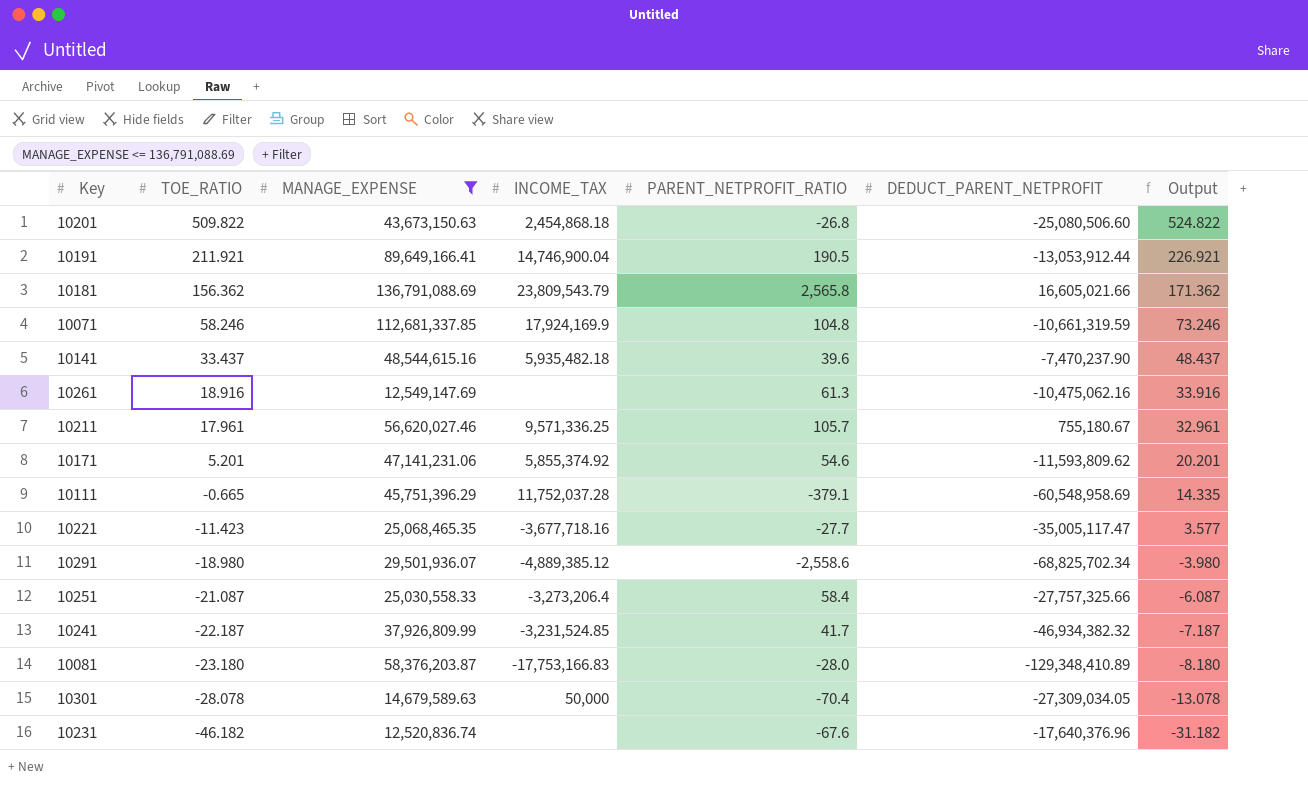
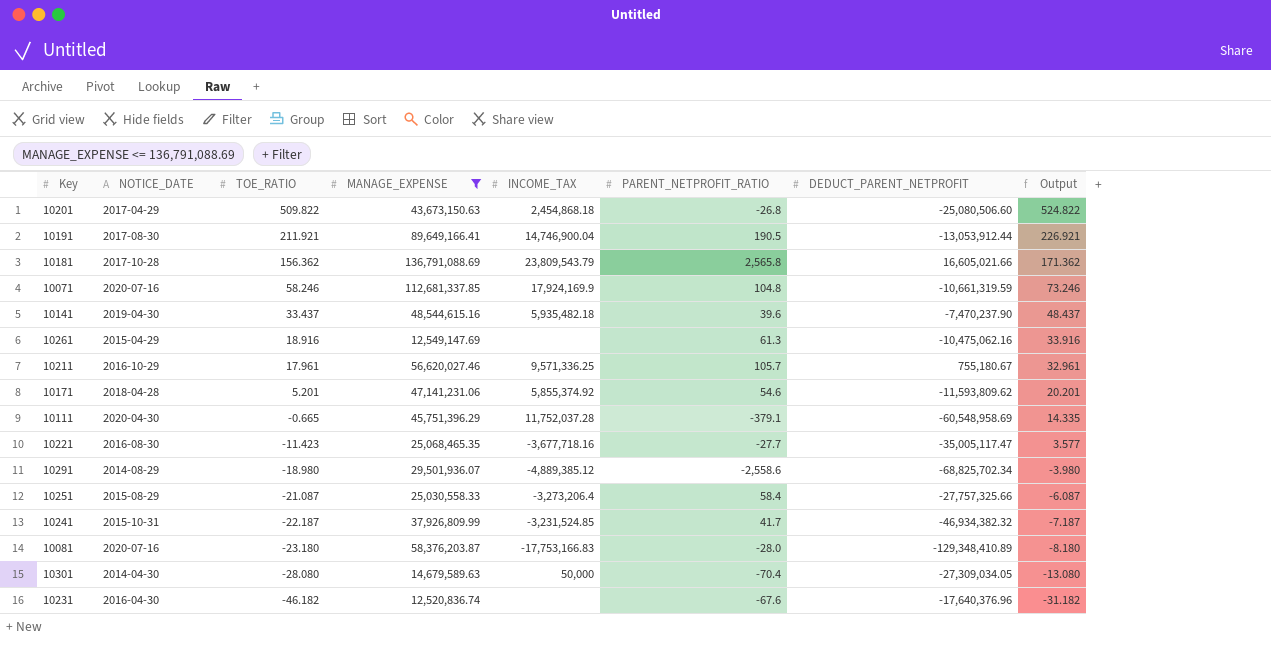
column NOTICE_DATE | position: none -> 2
10301 | TOE_RATIO: -28.078 -> -28.080
10301 | Output: -13.078 -> -13.080

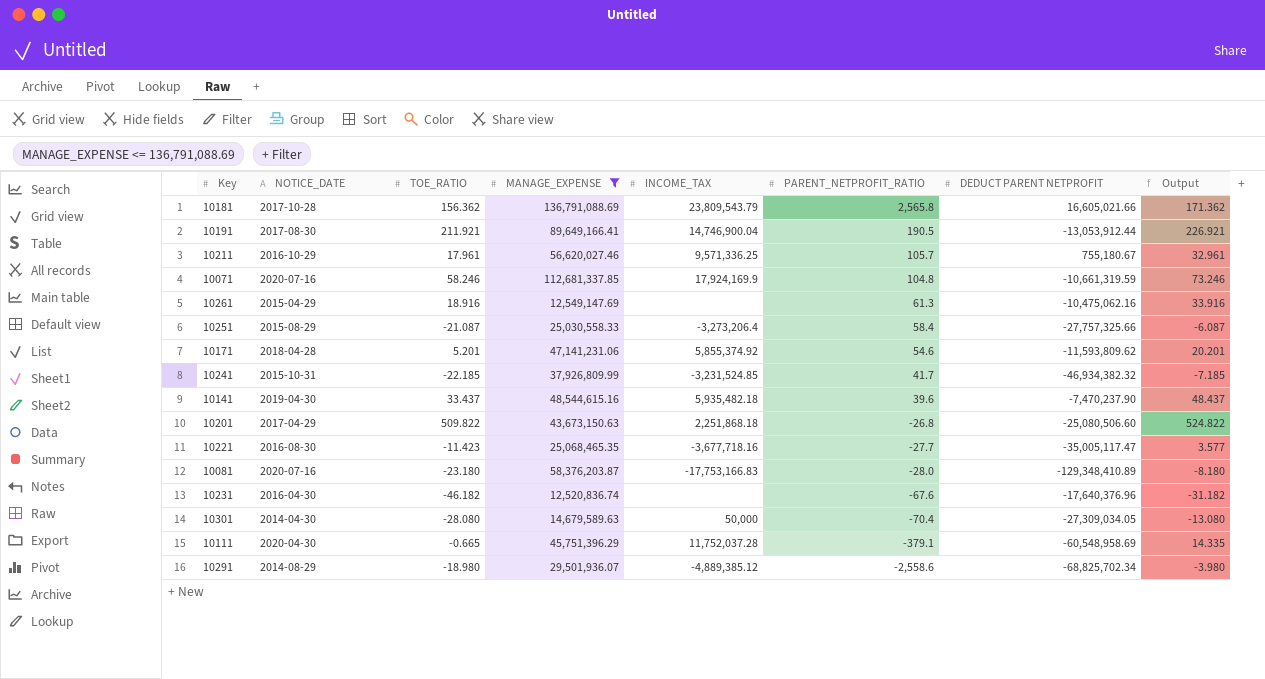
row order: TOE_RATIO descending -> PARENT_NETPROFIT_RATIO descending
column name: DEDUCT_PARENT_NETPROFIT -> DEDUCT PARENT NETPROFIT
10241 | TOE_RATIO: -22.187 -> -22.185
10241 | Output: -7.187 -> -7.185
10201 | INCOME_TAX: 2,454,868.18 -> 2,251,868.18

